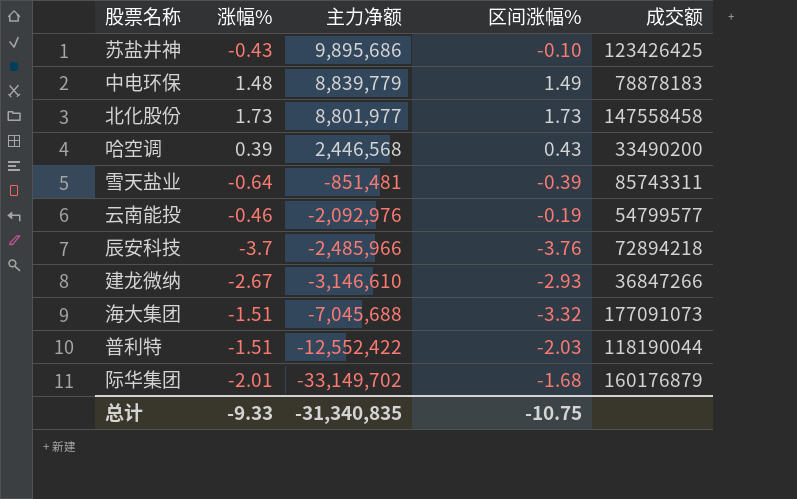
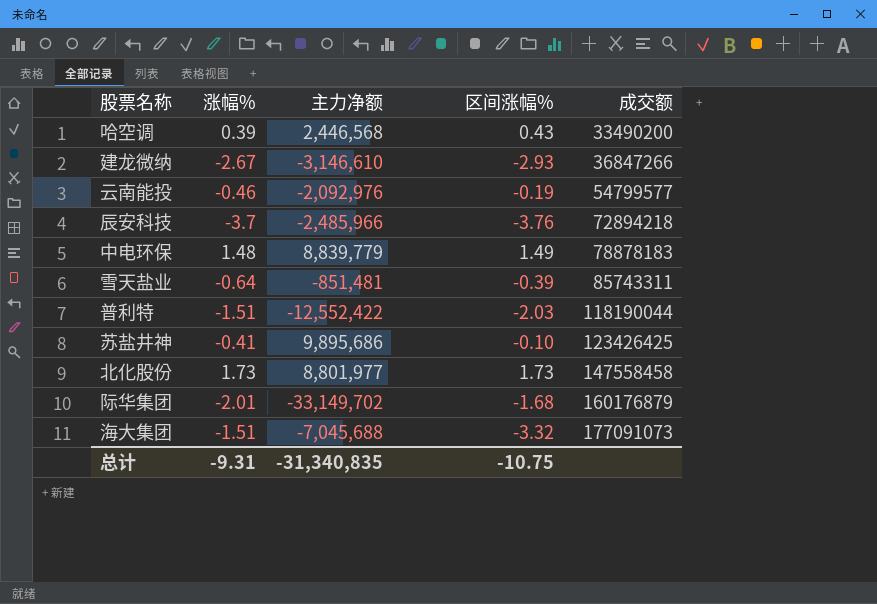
row order: 主力净额 descending -> 成交额 ascending
苏盐井神 | 涨幅%: -0.43 -> -0.41
总计 | 涨幅%: -9.33 -> -9.31

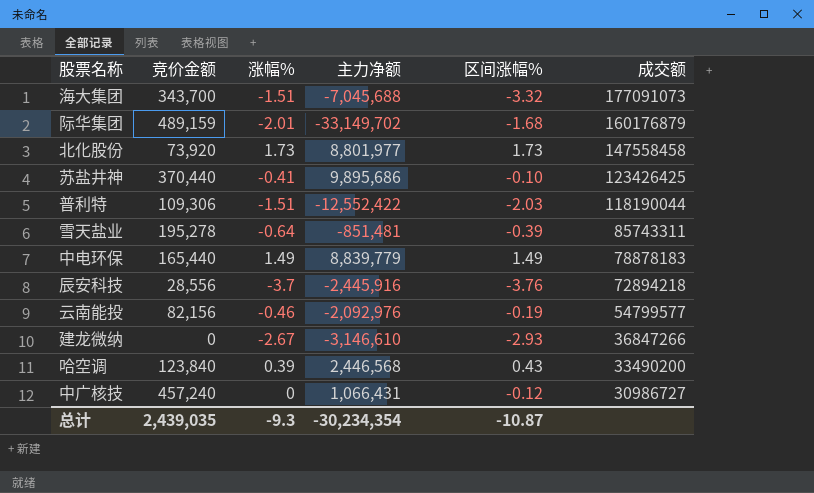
row order: 成交额 ascending -> 成交额 descending
column 竞价金额 | position: none -> 2
中电环保 | 涨幅%: 1.48 -> 1.49
辰安科技 | 主力净额: -2,485,966 -> -2,445,916
row 中广核技: none -> 457,240 | 0 | 1,066,431 | -0.12 | 30986727
总计 | 涨幅%: -9.31 -> -9.3
总计 | 主力净额: -31,340,835 -> -30,234,354
总计 | 区间涨幅%: -10.75 -> -10.87

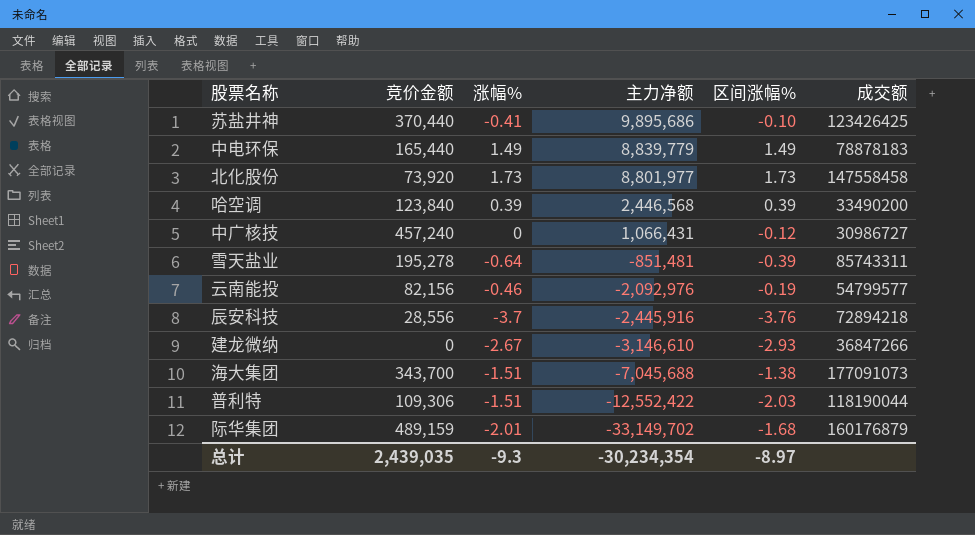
row order: 成交额 descending -> 主力净额 descending
哈空调 | 区间涨幅%: 0.43 -> 0.39
海大集团 | 区间涨幅%: -3.32 -> -1.38
总计 | 区间涨幅%: -10.87 -> -8.97

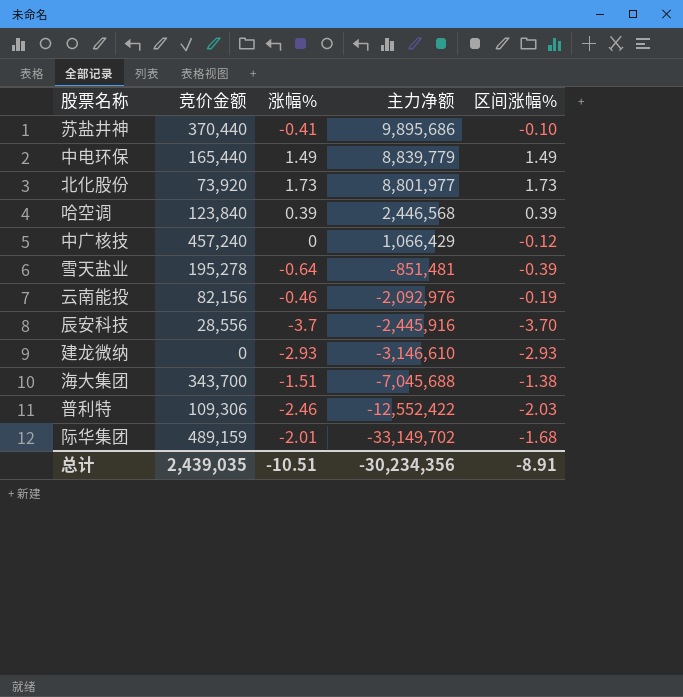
column 成交额 | position: 6 -> none
中广核技 | 主力净额: 1,066,431 -> 1,066,429
辰安科技 | 区间涨幅%: -3.76 -> -3.70
建龙微纳 | 涨幅%: -2.67 -> -2.93
普利特 | 涨幅%: -1.51 -> -2.46
总计 | 涨幅%: -9.3 -> -10.51
总计 | 主力净额: -30,234,354 -> -30,234,356
总计 | 区间涨幅%: -8.97 -> -8.91

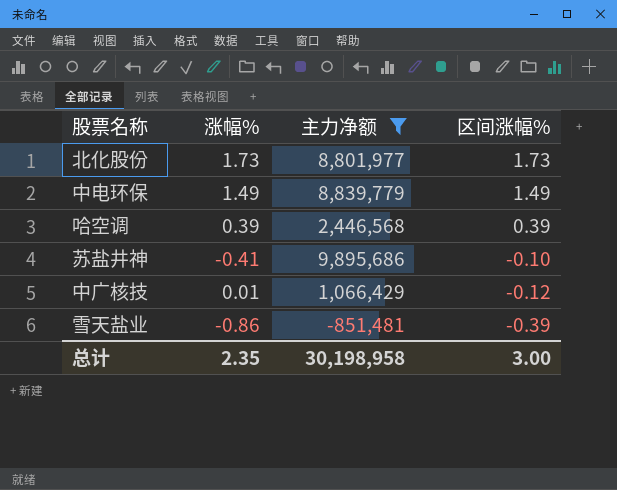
filter: none -> 主力净额 >= -851,481
row order: 主力净额 descending -> 区间涨幅% descending
column 竞价金额 | position: 2 -> none
中广核技 | 涨幅%: 0 -> 0.01
雪天盐业 | 涨幅%: -0.64 -> -0.86
总计 | 涨幅%: -10.51 -> 2.35
总计 | 主力净额: -30,234,356 -> 30,198,958
总计 | 区间涨幅%: -8.91 -> 3.00

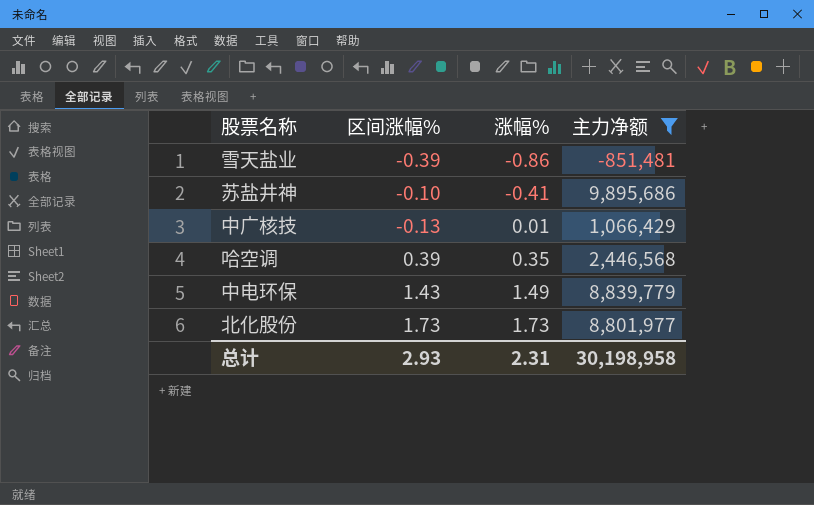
row order: 区间涨幅% descending -> 涨幅% ascending
column 区间涨幅% | position: 4 -> 2
中广核技 | 区间涨幅%: -0.12 -> -0.13
哈空调 | 涨幅%: 0.39 -> 0.35
中电环保 | 区间涨幅%: 1.49 -> 1.43
总计 | 区间涨幅%: 3.00 -> 2.93
总计 | 涨幅%: 2.35 -> 2.31

